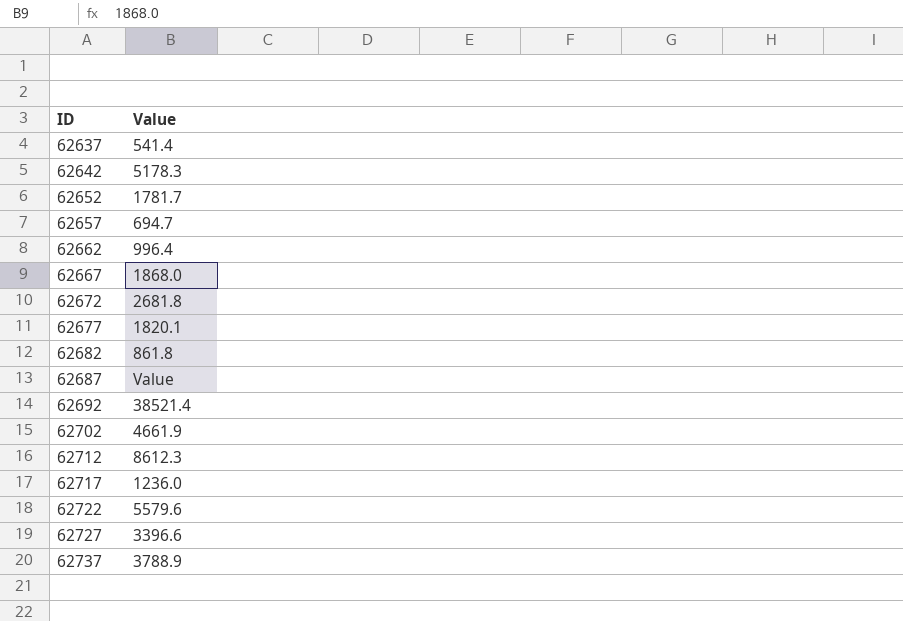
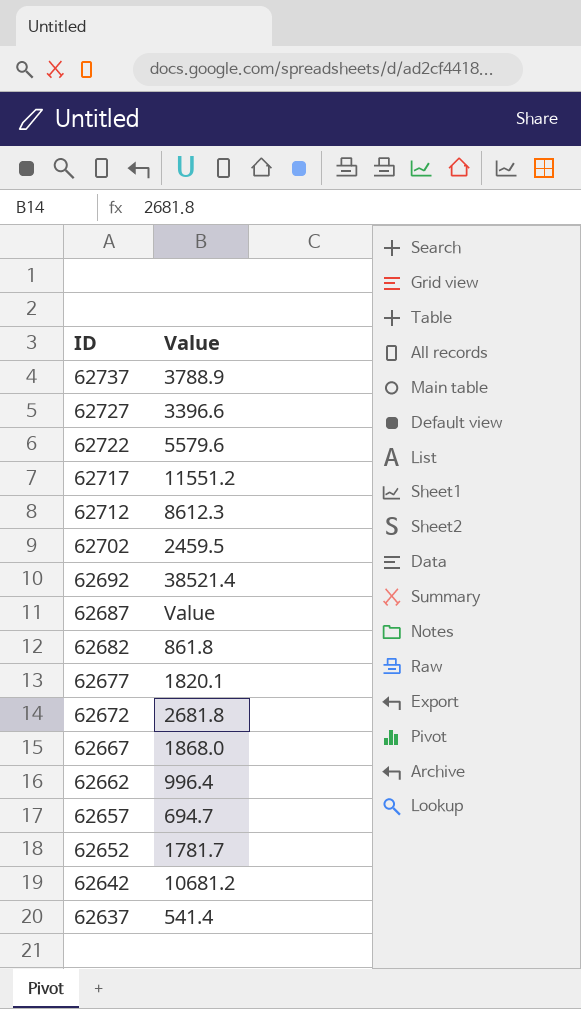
row order: ID ascending -> ID descending
62717 | Value: 1236.0 -> 11551.2
62702 | Value: 4661.9 -> 2459.5
62642 | Value: 5178.3 -> 10681.2

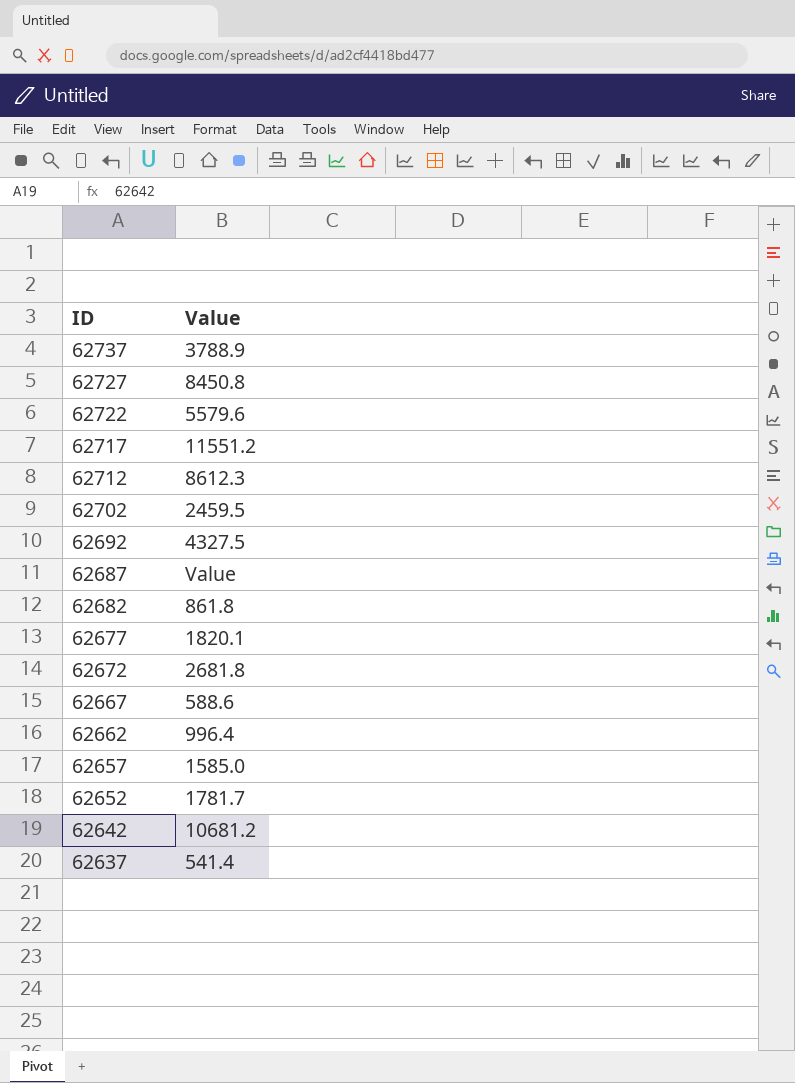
62727 | Value: 3396.6 -> 8450.8
62692 | Value: 38521.4 -> 4327.5
62667 | Value: 1868.0 -> 588.6
62657 | Value: 694.7 -> 1585.0

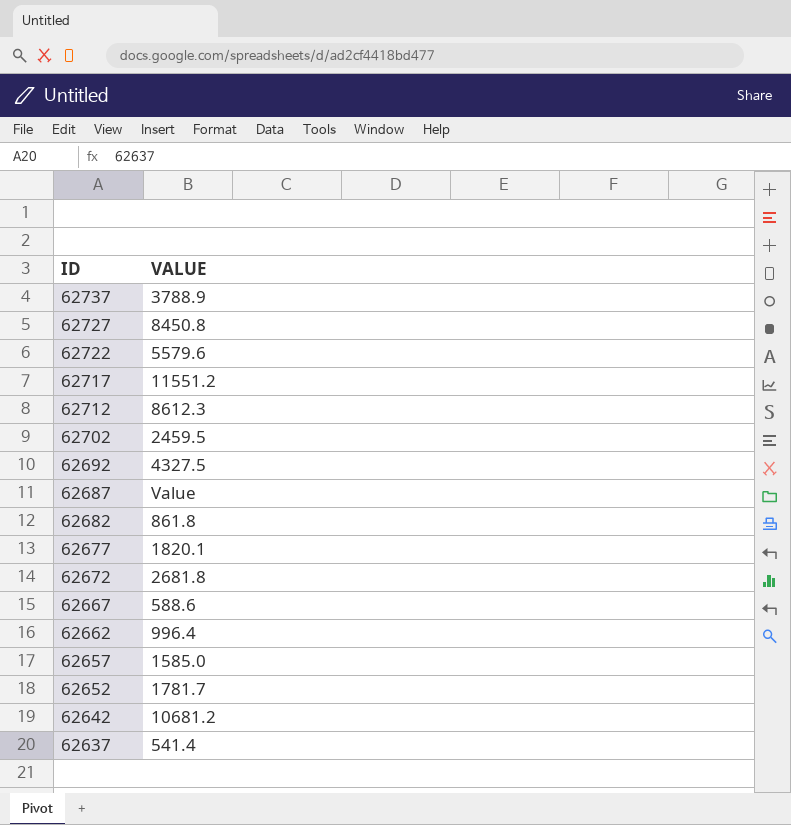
column name: Value -> VALUE

